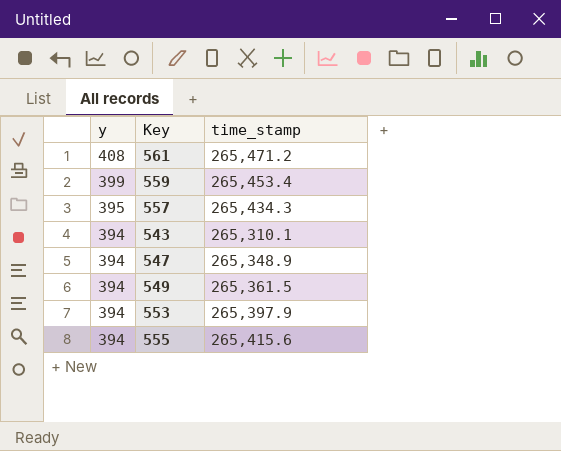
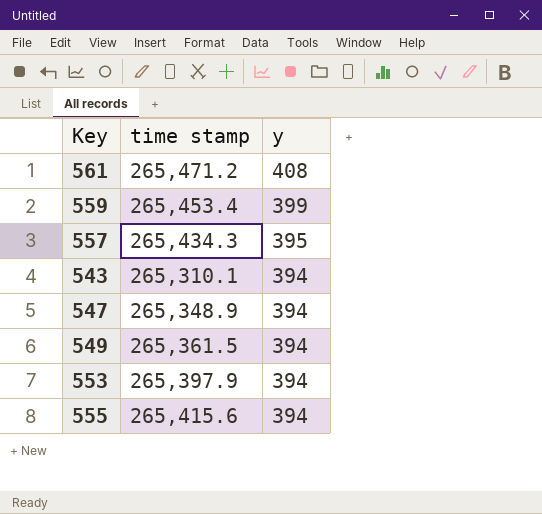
column name: time_stamp -> time stamp
column y | position: 1 -> 3

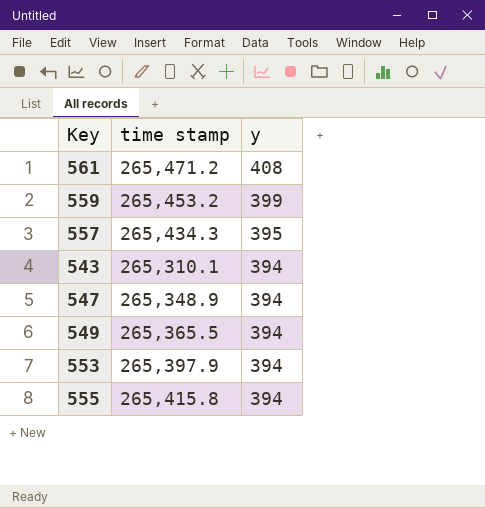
559 | time stamp: 265,453.4 -> 265,453.2
549 | time stamp: 265,361.5 -> 265,365.5
555 | time stamp: 265,415.6 -> 265,415.8

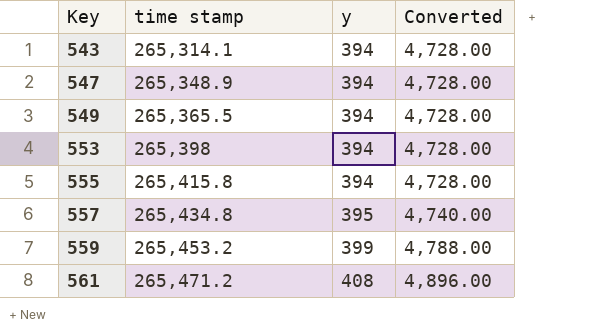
row order: y descending -> Key ascending
column Converted | formula: none -> [y] * 12
543 | time stamp: 265,310.1 -> 265,314.1
553 | time stamp: 265,397.9 -> 265,398
557 | time stamp: 265,434.3 -> 265,434.8

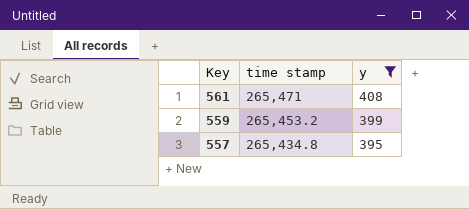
filter: none -> y != 394
row order: Key ascending -> Key descending
column Converted | formula: [y] * 12 -> none
561 | time stamp: 265,471.2 -> 265,471

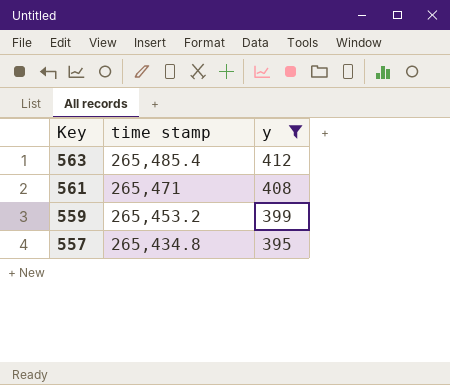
row 563: none -> 265,485.4 | 412

